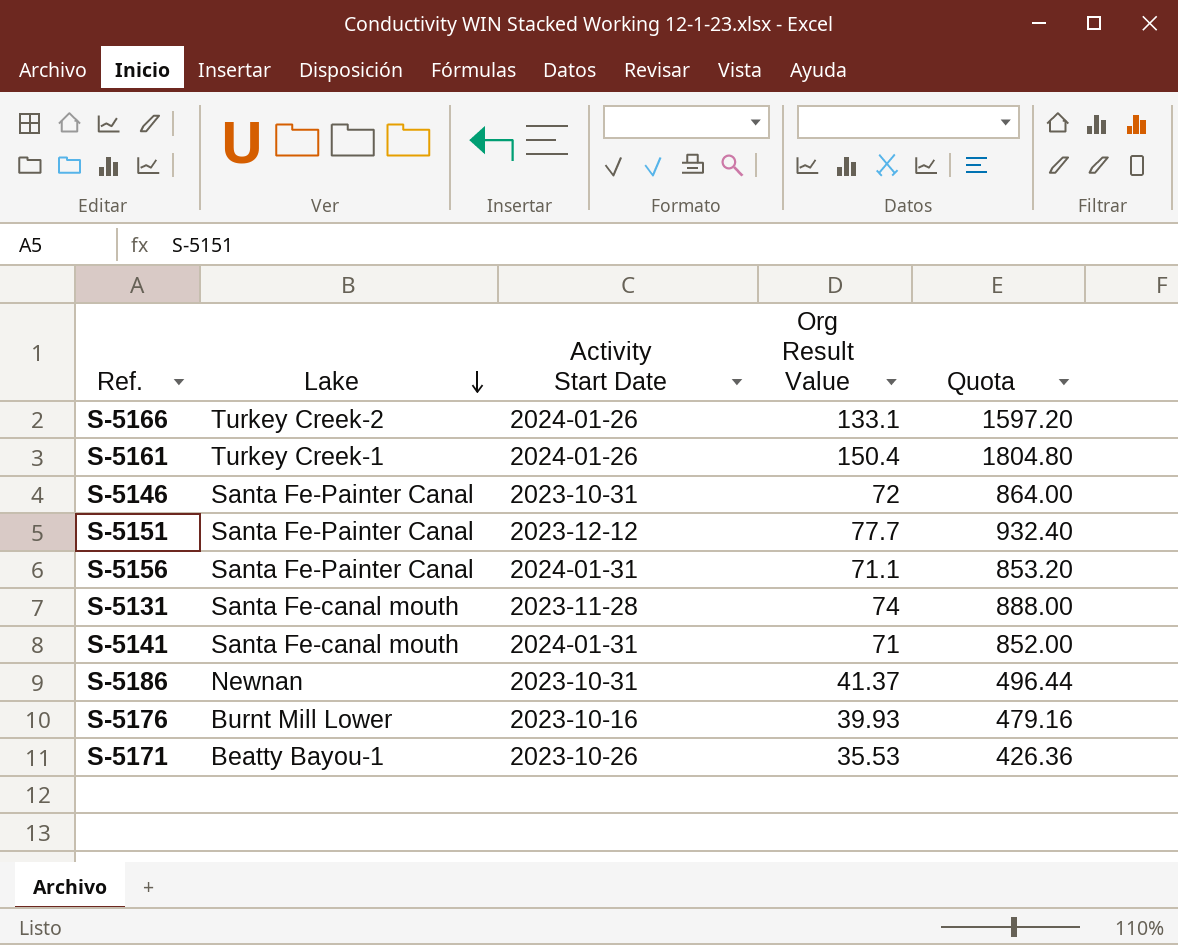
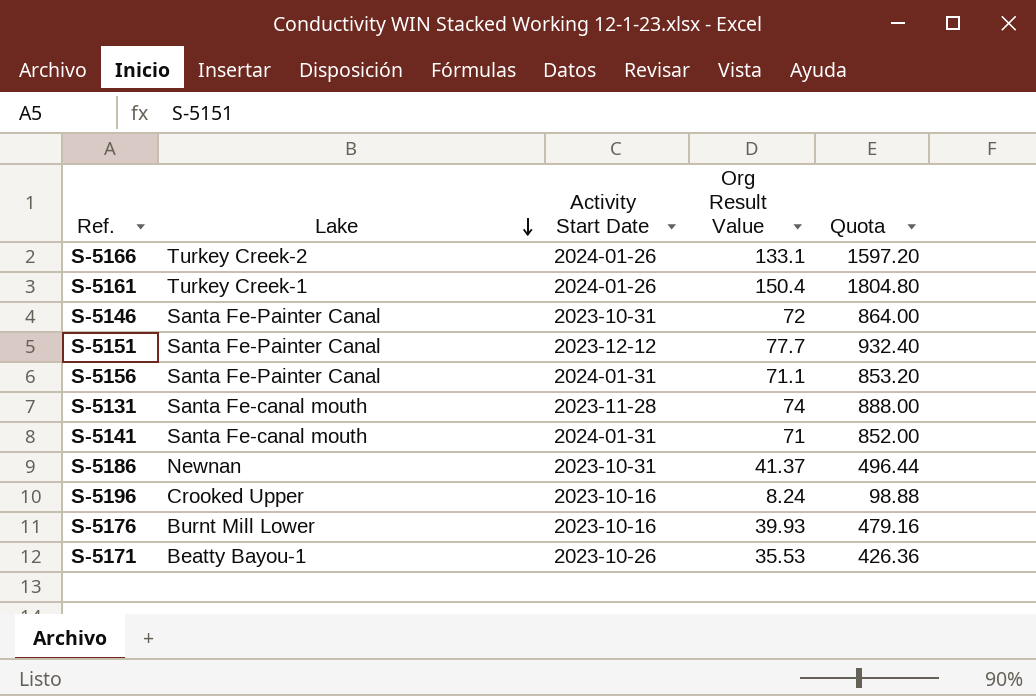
row S-5196: none -> Crooked Upper | 2023-10-16 | 8.24 | 98.88

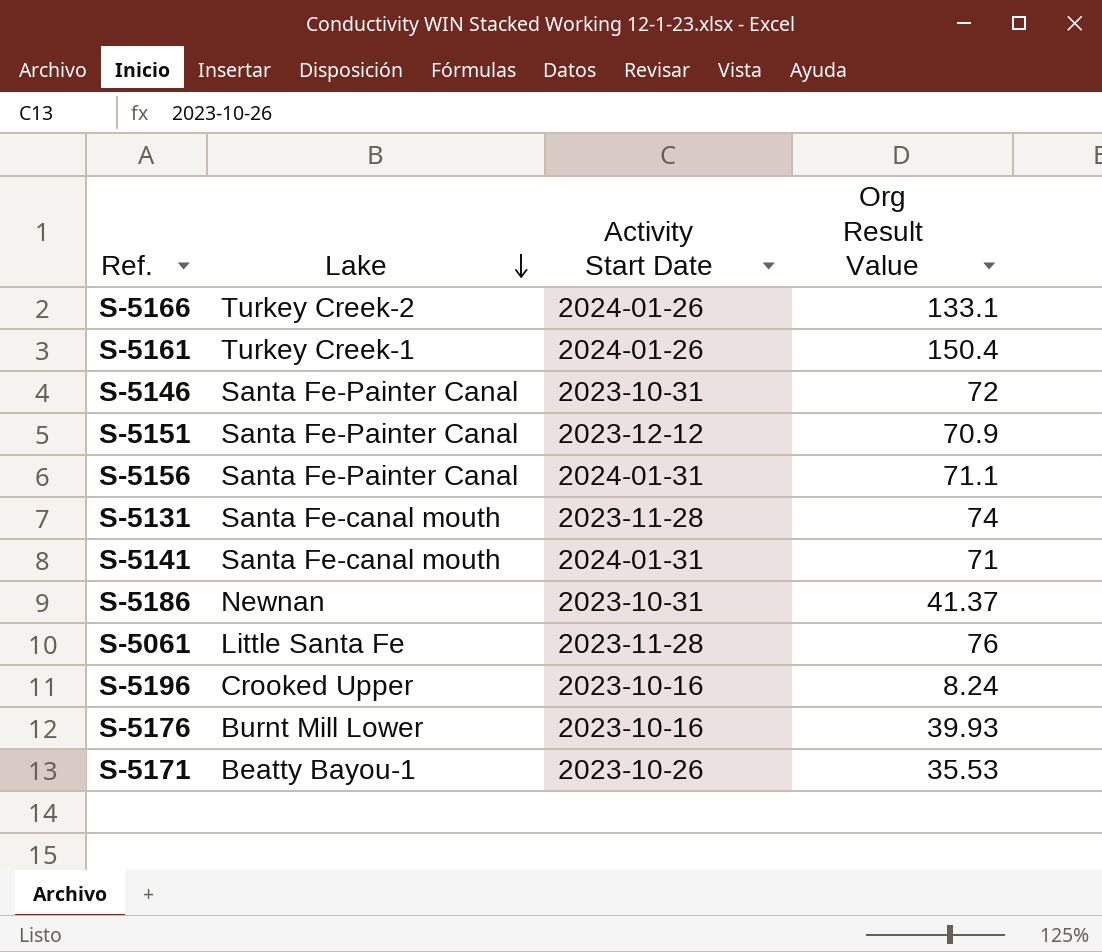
column Quota | formula: [Org Result Value] * 12 -> none
S-5151 | Org Result Value: 77.7 -> 70.9
row S-5061: none -> Little Santa Fe | 2023-11-28 | 76

